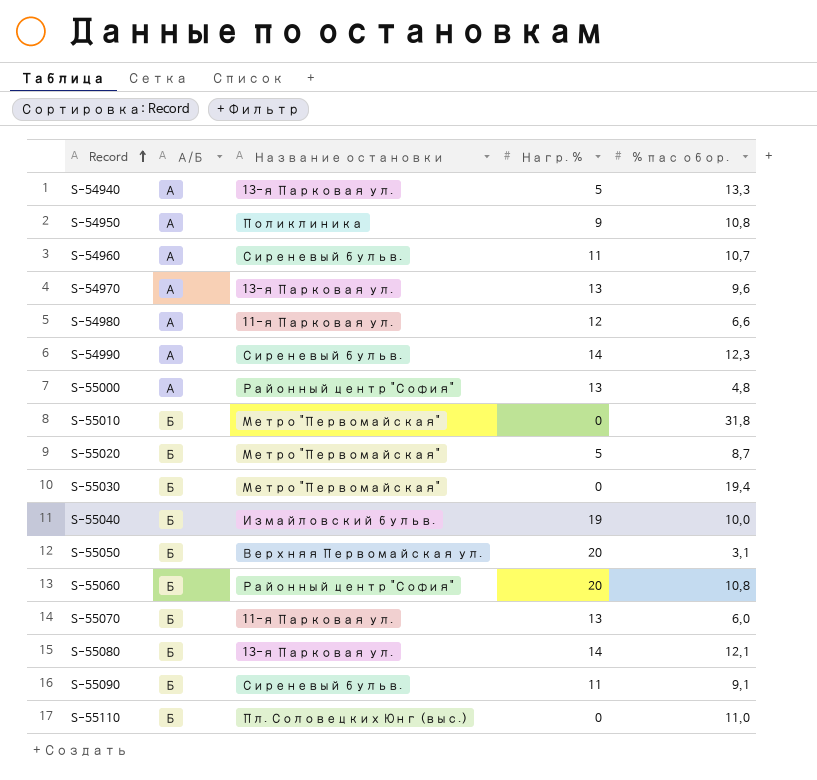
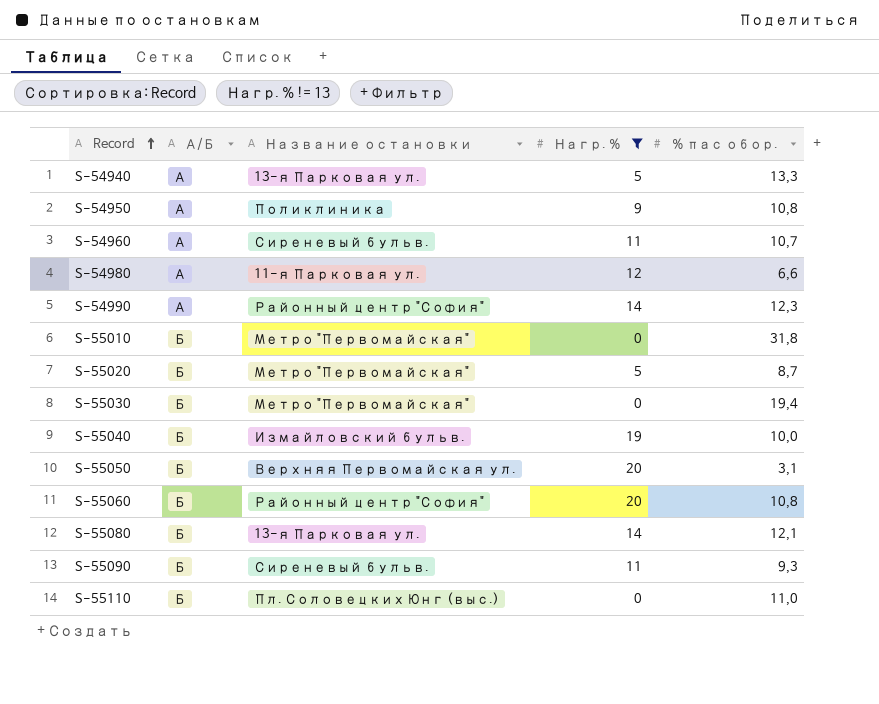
filter: none -> Нагр. % != 13
S-54990 | Название остановки: Сиреневый бульв. -> Районный центр "София"
S-55090 | % пас обор.: 9,1 -> 9,3

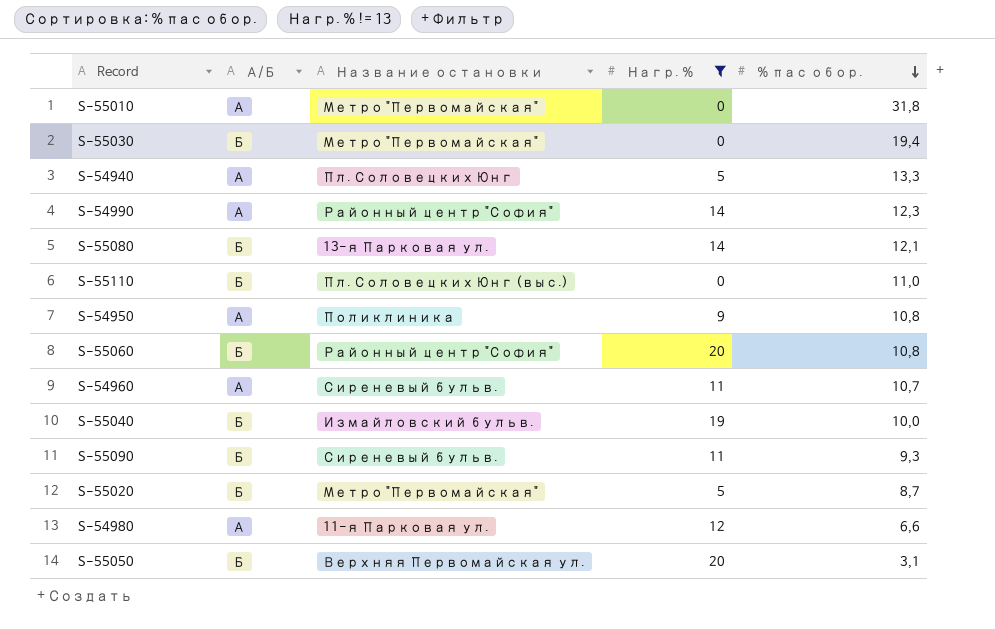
row order: Record ascending -> % пас обор. descending
S-55010 | А/Б: Б -> А
S-54940 | Название остановки: 13-я Парковая ул. -> Пл. Соловецких Юнг

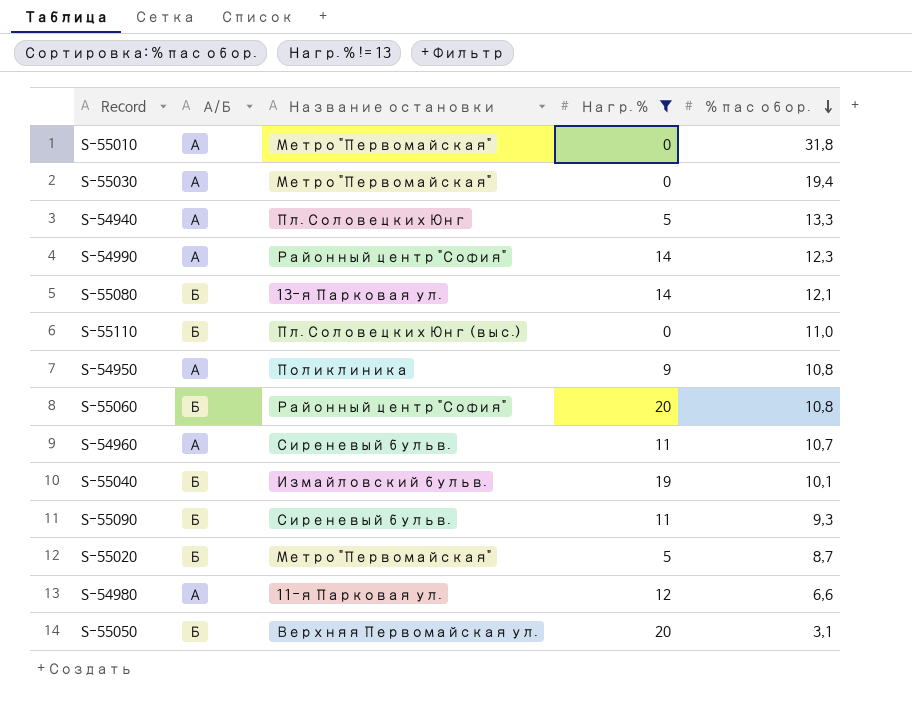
S-55030 | А/Б: Б -> А
S-55040 | % пас обор.: 10,0 -> 10,1

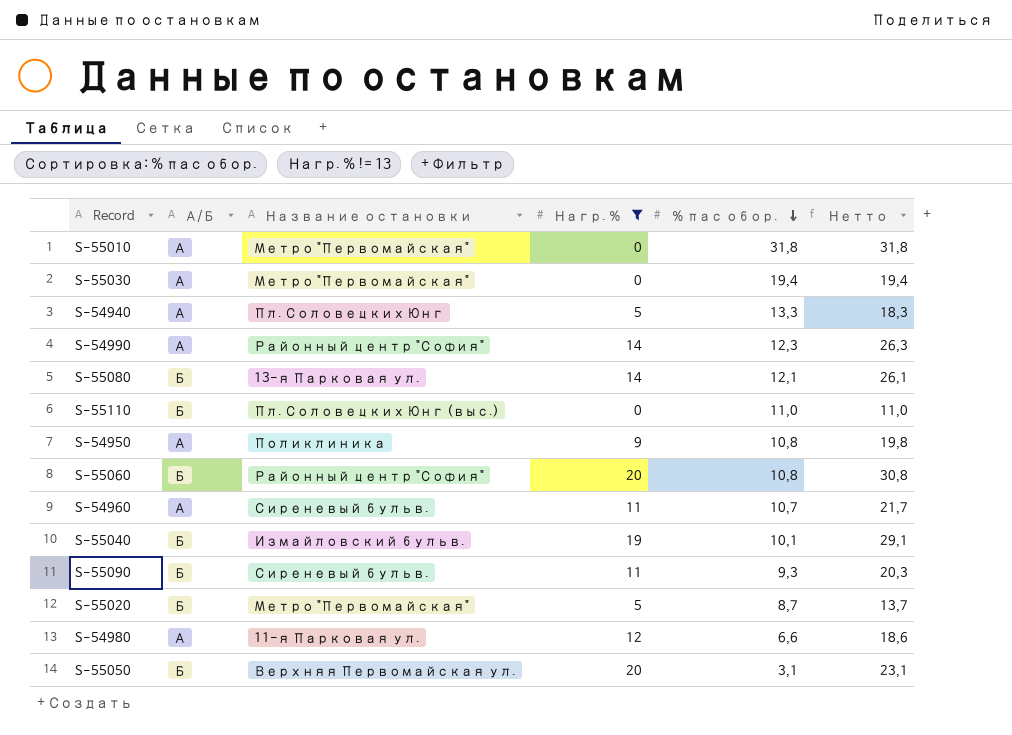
column Нетто | formula: none -> [Нагр. %] + [% пас обор.]

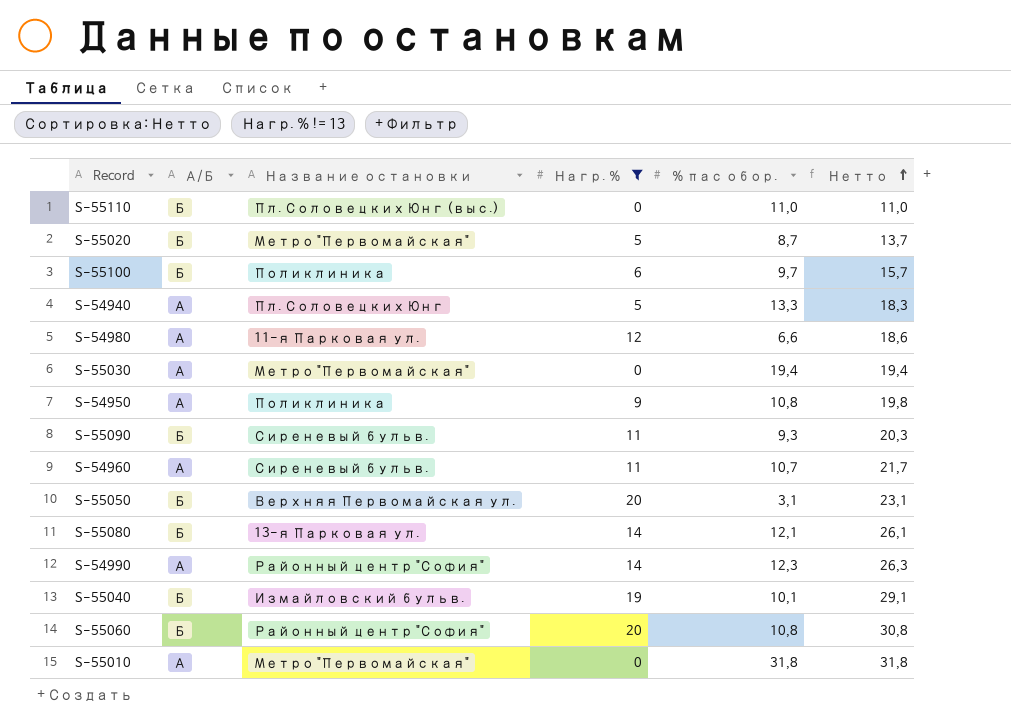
row order: % пас обор. descending -> Нетто ascending
row S-55100: none -> Б | Поликлиника | 6 | 9,7 | 15,7

